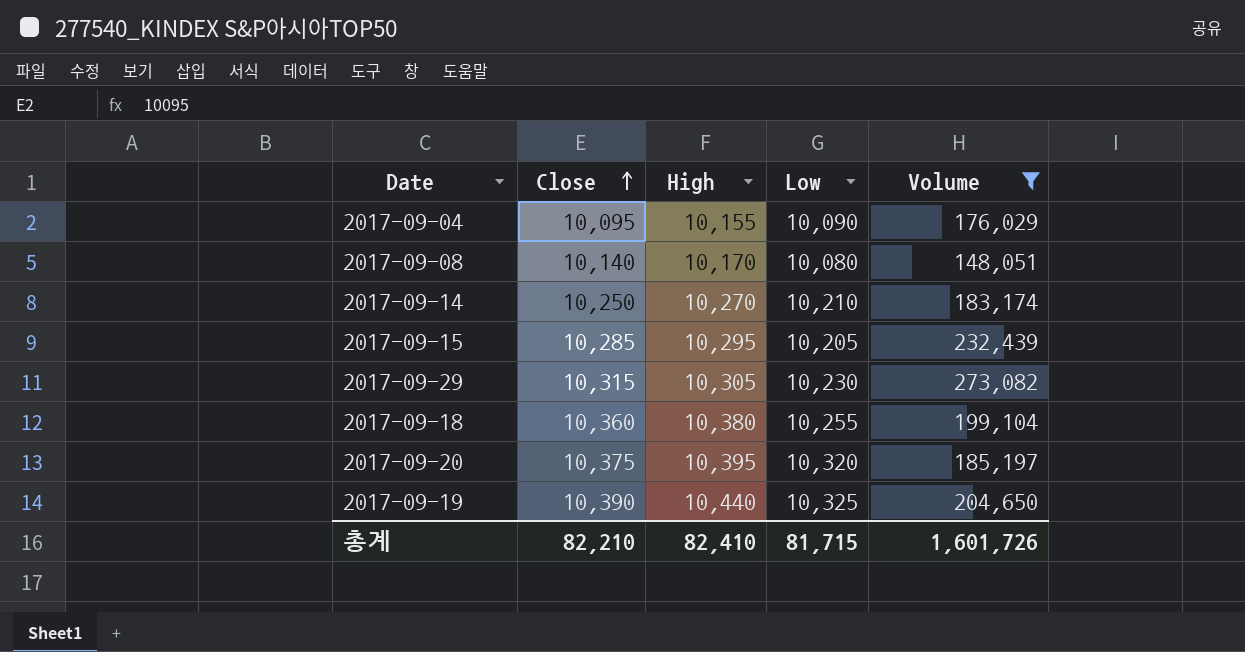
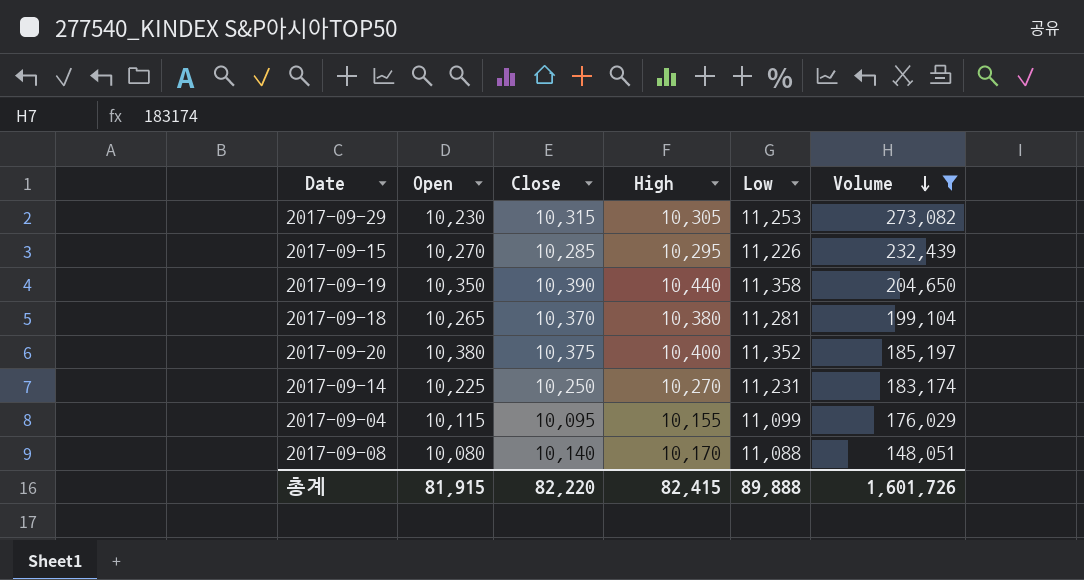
row order: Close ascending -> Volume descending
column Open | position: none -> 2
2017-09-29 | Low: 10,230 -> 11,253
2017-09-15 | Low: 10,205 -> 11,226
2017-09-19 | Low: 10,325 -> 11,358
2017-09-18 | Close: 10,360 -> 10,370
2017-09-18 | Low: 10,255 -> 11,281
2017-09-20 | High: 10,395 -> 10,400
2017-09-20 | Low: 10,320 -> 11,352
2017-09-14 | Low: 10,210 -> 11,231
2017-09-04 | Low: 10,090 -> 11,099
2017-09-08 | Low: 10,080 -> 11,088
총계 | Close: 82,210 -> 82,220
총계 | High: 82,410 -> 82,415
총계 | Low: 81,715 -> 89,888

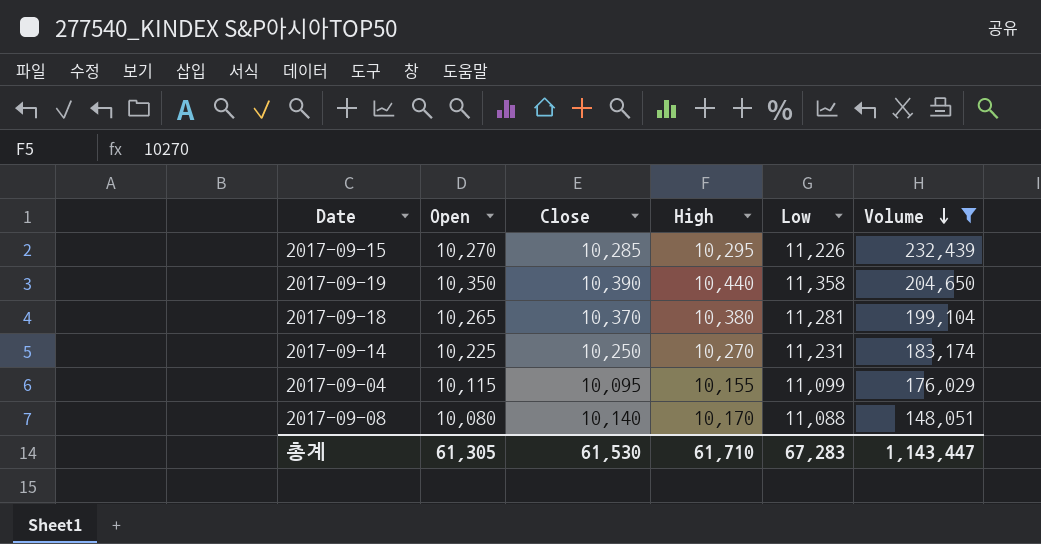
row 2017-09-29: 10,230 | 10,315 | 10,305 | 11,253 | 273,082 -> none
row 2017-09-20: 10,380 | 10,375 | 10,400 | 11,352 | 185,197 -> none
총계 | Open: 81,915 -> 61,305
총계 | Close: 82,220 -> 61,530
총계 | High: 82,415 -> 61,710
총계 | Low: 89,888 -> 67,283
총계 | Volume: 1,601,726 -> 1,143,447

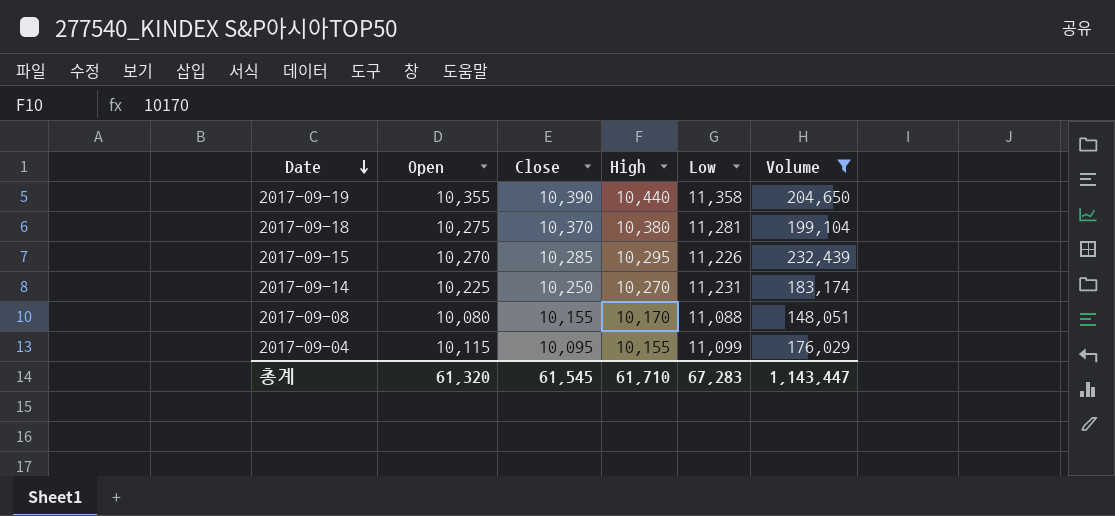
row order: Volume descending -> Date descending
2017-09-19 | Open: 10,350 -> 10,355
2017-09-18 | Open: 10,265 -> 10,275
2017-09-08 | Close: 10,140 -> 10,155
총계 | Open: 61,305 -> 61,320
총계 | Close: 61,530 -> 61,545

